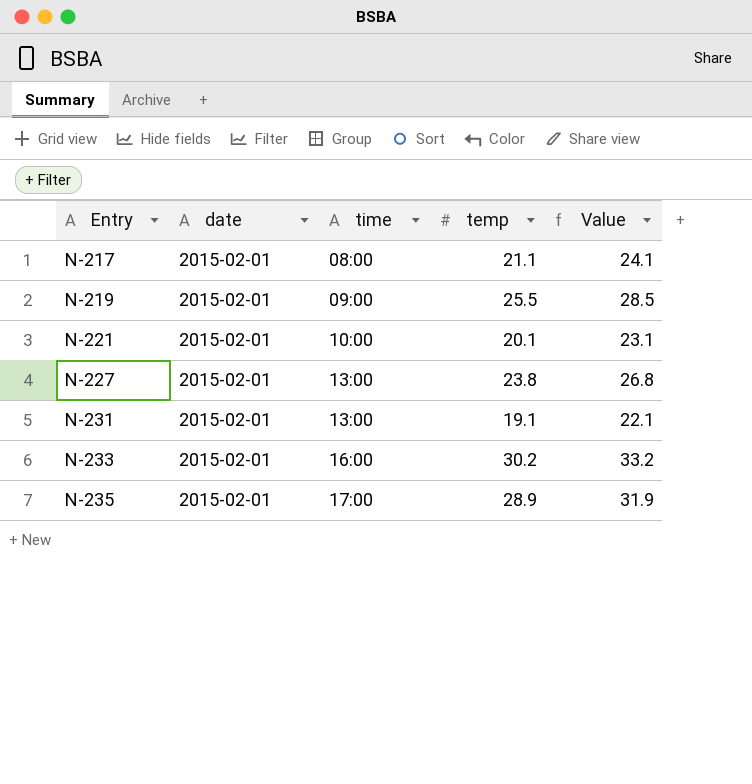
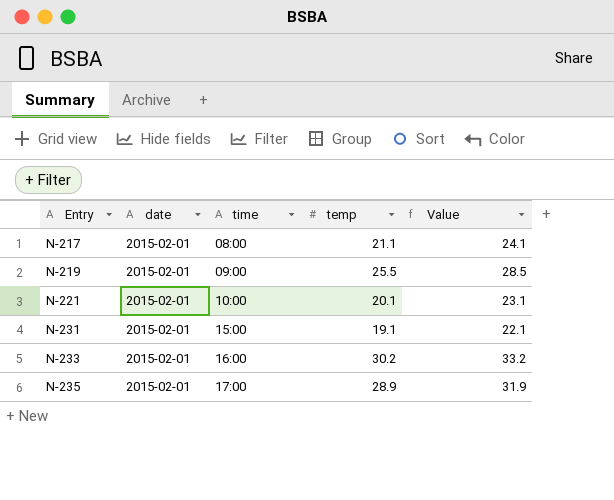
row N-227: 2015-02-01 | 13:00 | 23.8 | 26.8 -> none
N-231 | time: 13:00 -> 15:00

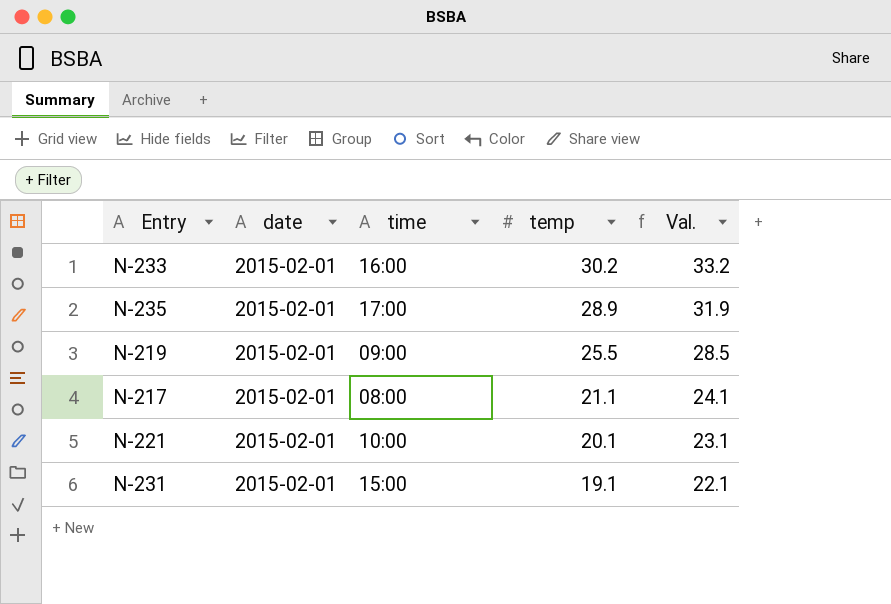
row order: Entry ascending -> temp descending
column name: Value -> Val.

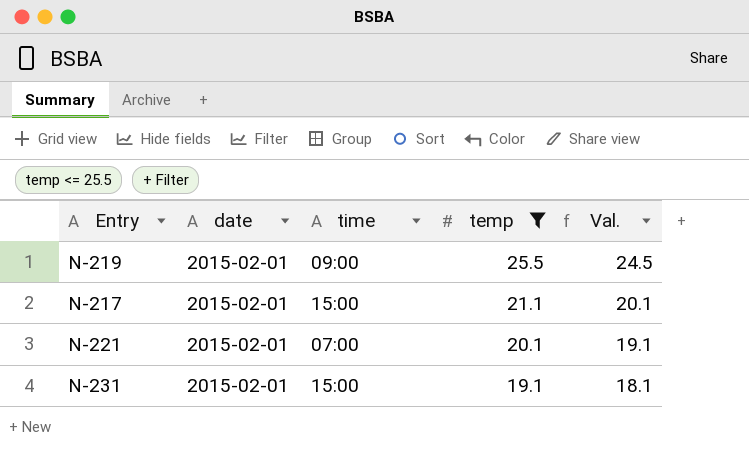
filter: none -> temp <= 25.5
column Val. | formula: [temp] + 3 -> [temp] - 1
N-217 | time: 08:00 -> 15:00
N-221 | time: 10:00 -> 07:00

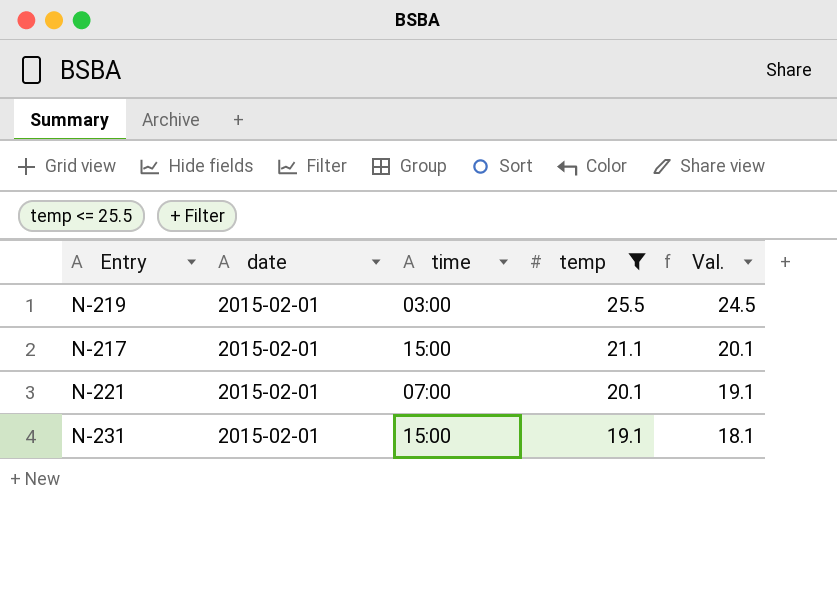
N-219 | time: 09:00 -> 03:00

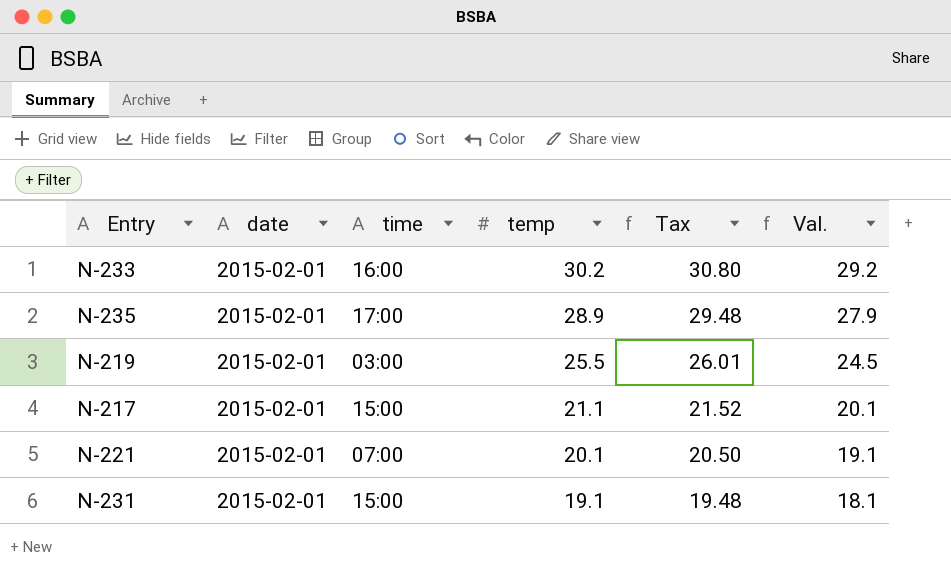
filter: temp <= 25.5 -> none
column Tax | formula: none -> [temp] * 1.02

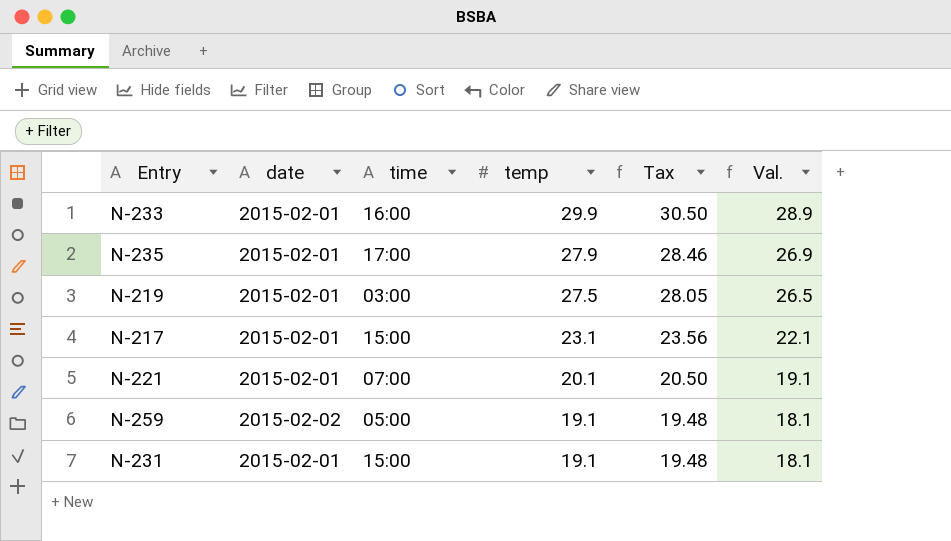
N-233 | temp: 30.2 -> 29.9
N-233 | Tax: 30.80 -> 30.50
N-233 | Val.: 29.2 -> 28.9
N-235 | temp: 28.9 -> 27.9
N-235 | Tax: 29.48 -> 28.46
N-235 | Val.: 27.9 -> 26.9
N-219 | temp: 25.5 -> 27.5
N-219 | Tax: 26.01 -> 28.05
N-219 | Val.: 24.5 -> 26.5
N-217 | temp: 21.1 -> 23.1
N-217 | Tax: 21.52 -> 23.56
N-217 | Val.: 20.1 -> 22.1
row N-259: none -> 2015-02-02 | 05:00 | 19.1 | 19.48 | 18.1

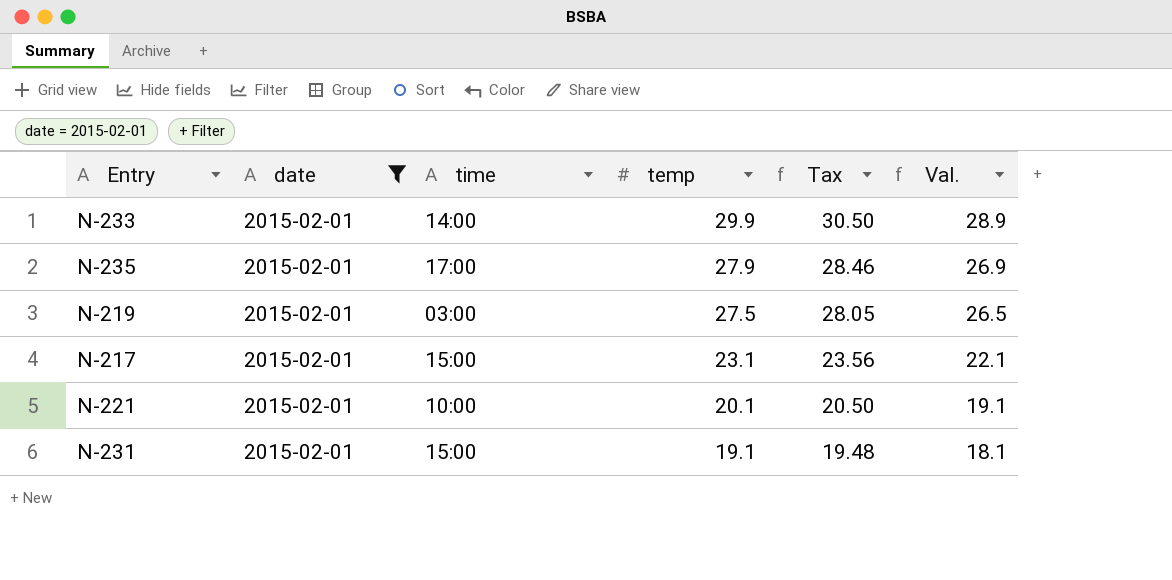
filter: none -> date = 2015-02-01
N-233 | time: 16:00 -> 14:00
N-221 | time: 07:00 -> 10:00

